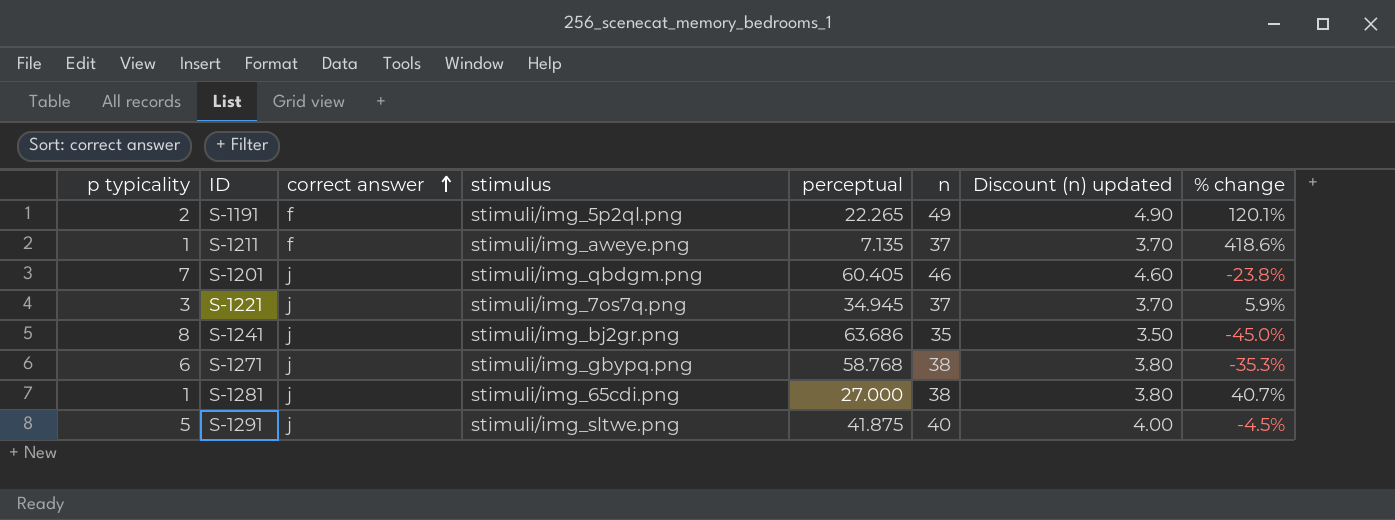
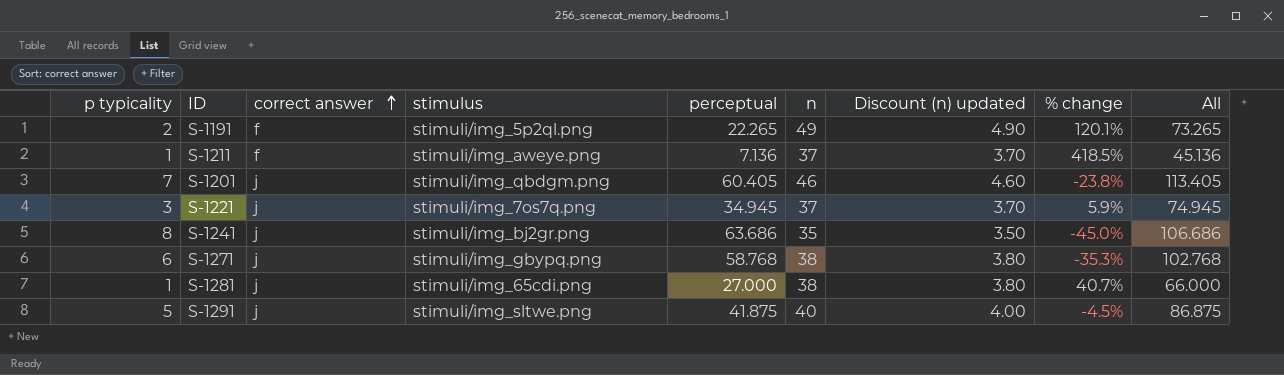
column All | formula: none -> [p typicality] + [perceptual] + [n]
S-1211 | perceptual: 7.135 -> 7.136
S-1211 | % change: 418.6% -> 418.5%

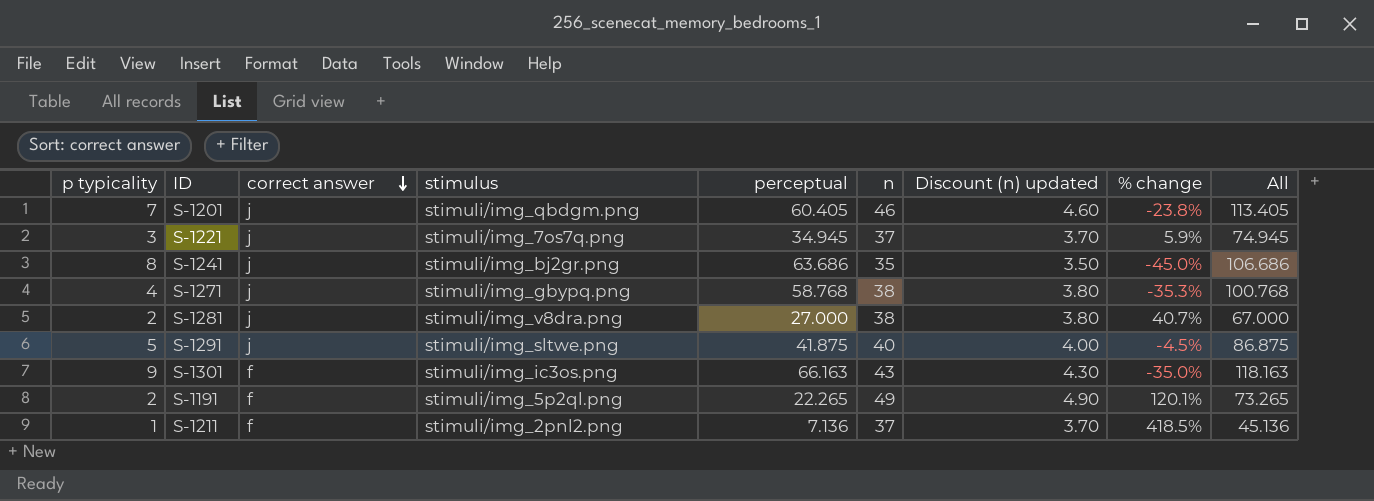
row order: correct answer ascending -> correct answer descending
S-1271 | p typicality: 6 -> 4
S-1271 | All: 102.768 -> 100.768
S-1281 | p typicality: 1 -> 2
S-1281 | stimulus: stimuli/img_65cdi.png -> stimuli/img_v8dra.png
S-1281 | All: 66.000 -> 67.000
row S-1301: none -> 9 | f | stimuli/img_ic3os.png | 66.163 | 43 | 4.30 | -35.0% | 118.163
S-1211 | stimulus: stimuli/img_aweye.png -> stimuli/img_2pnl2.png

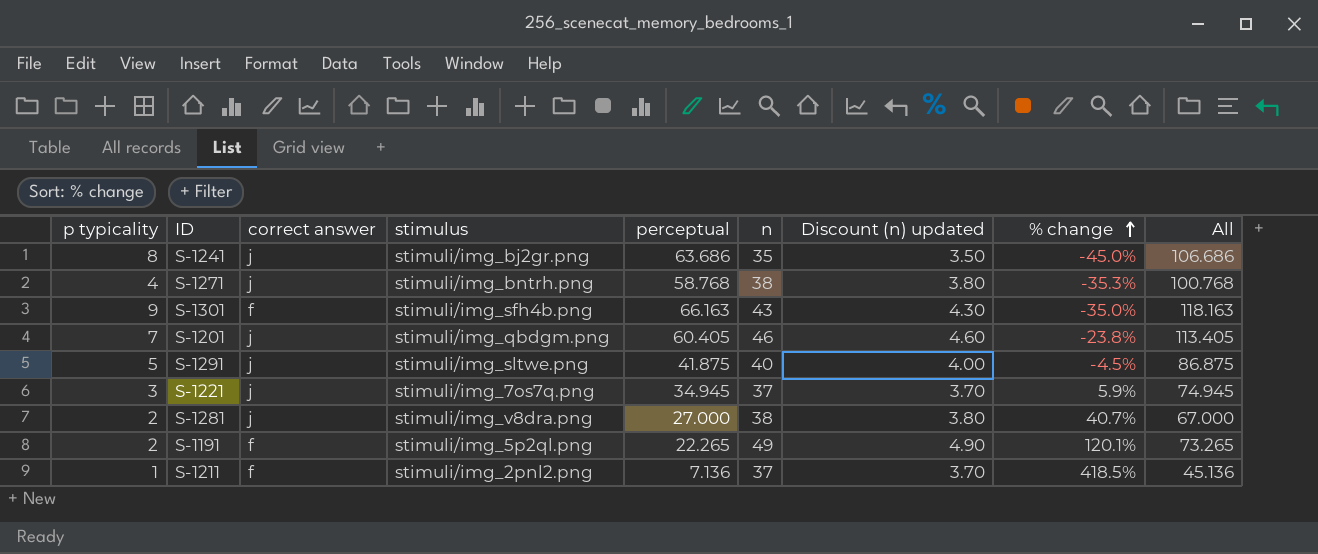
row order: correct answer descending -> % change ascending
S-1271 | stimulus: stimuli/img_gbypq.png -> stimuli/img_bntrh.png
S-1301 | stimulus: stimuli/img_ic3os.png -> stimuli/img_sfh4b.png

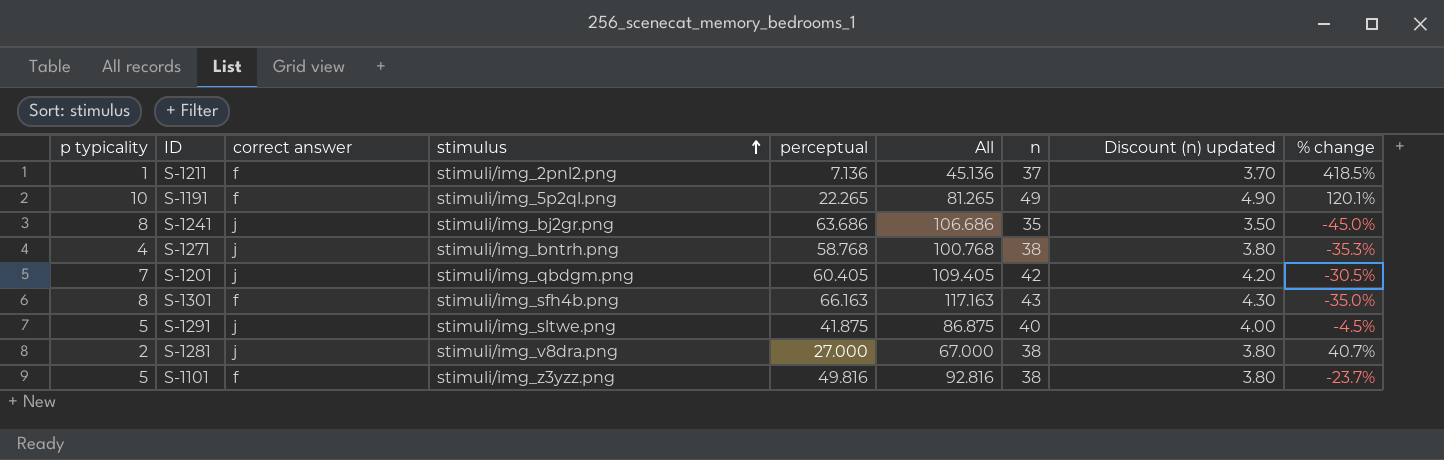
row order: % change ascending -> stimulus ascending
column All | position: 9 -> 6
row S-1221: 3 | j | stimuli/img_7os7q.png | 34.945 | 37 | 3.70 | 5.9% | 74.945 -> none
S-1191 | p typicality: 2 -> 10
S-1191 | All: 73.265 -> 81.265
S-1201 | All: 113.405 -> 109.405
S-1201 | n: 46 -> 42
S-1201 | Discount (n) updated: 4.60 -> 4.20
S-1201 | % change: -23.8% -> -30.5%
S-1301 | p typicality: 9 -> 8
S-1301 | All: 118.163 -> 117.163
row S-1101: none -> 5 | f | stimuli/img_z3yzz.png | 49.816 | 92.816 | 38 | 3.80 | -23.7%

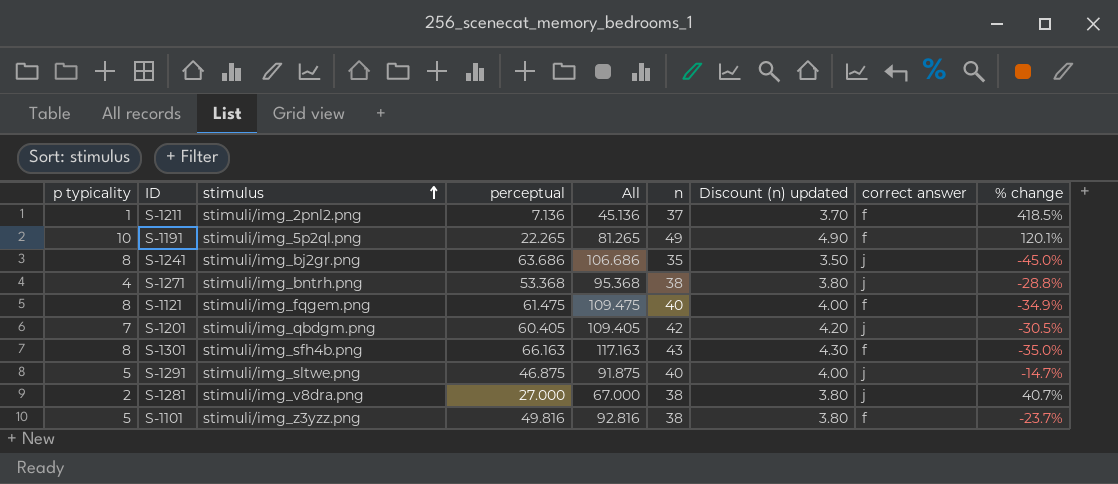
column correct answer | position: 3 -> 8
S-1271 | perceptual: 58.768 -> 53.368
S-1271 | All: 100.768 -> 95.368
S-1271 | % change: -35.3% -> -28.8%
row S-1121: none -> 8 | stimuli/img_fqgem.png | 61.475 | 109.475 | 40 | 4.00 | f | -34.9%
S-1291 | perceptual: 41.875 -> 46.875
S-1291 | All: 86.875 -> 91.875
S-1291 | % change: -4.5% -> -14.7%

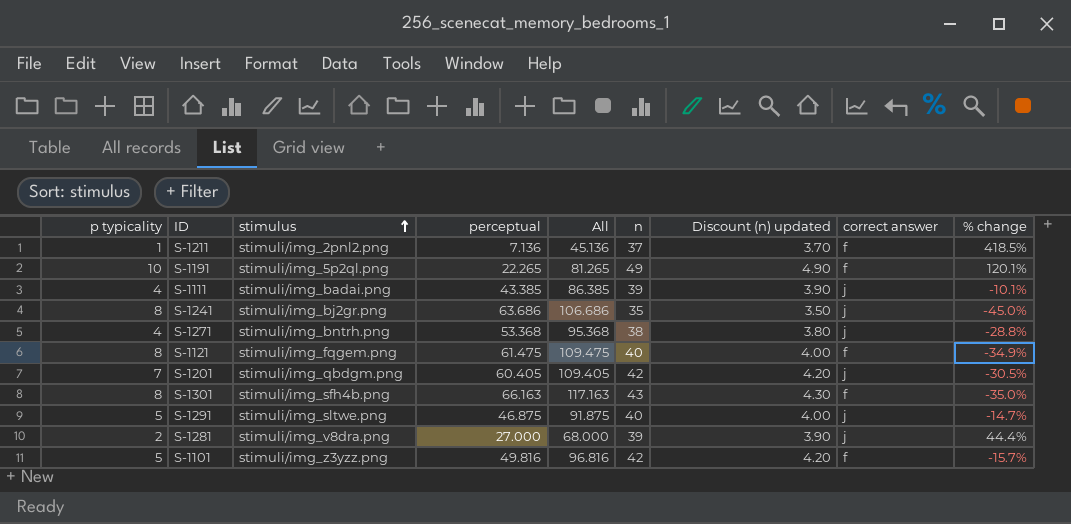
row S-1111: none -> 4 | stimuli/img_badai.png | 43.385 | 86.385 | 39 | 3.90 | j | -10.1%
S-1281 | All: 67.000 -> 68.000
S-1281 | n: 38 -> 39
S-1281 | Discount (n) updated: 3.80 -> 3.90
S-1281 | % change: 40.7% -> 44.4%
S-1101 | All: 92.816 -> 96.816
S-1101 | n: 38 -> 42
S-1101 | Discount (n) updated: 3.80 -> 4.20
S-1101 | % change: -23.7% -> -15.7%

